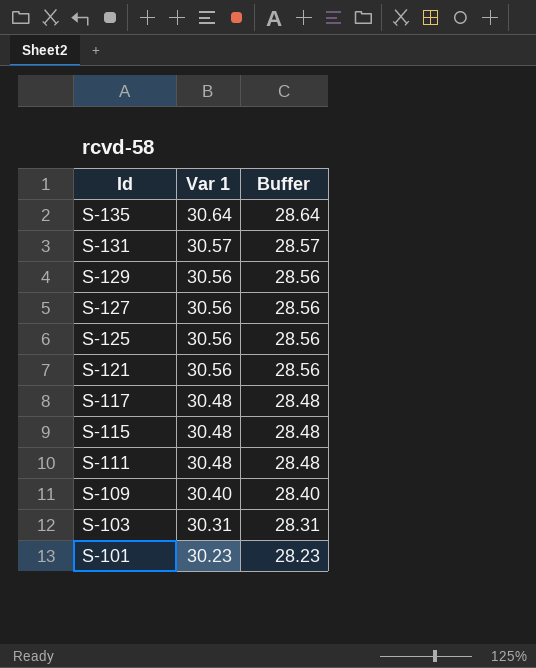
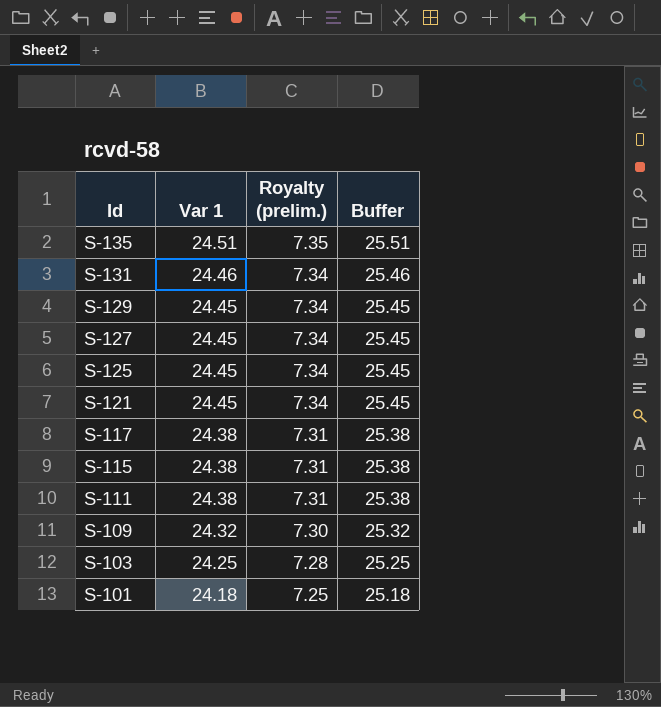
column Royalty (prelim.) | formula: none -> [Var 1] * 0.3
column Buffer | formula: [Var 1] - 2 -> [Var 1] + 1
S-135 | Var 1: 30.64 -> 24.51
S-131 | Var 1: 30.57 -> 24.46
S-129 | Var 1: 30.56 -> 24.45
S-127 | Var 1: 30.56 -> 24.45
S-125 | Var 1: 30.56 -> 24.45
S-121 | Var 1: 30.56 -> 24.45
S-117 | Var 1: 30.48 -> 24.38
S-115 | Var 1: 30.48 -> 24.38
S-111 | Var 1: 30.48 -> 24.38
S-109 | Var 1: 30.40 -> 24.32
S-103 | Var 1: 30.31 -> 24.25
S-101 | Var 1: 30.23 -> 24.18

